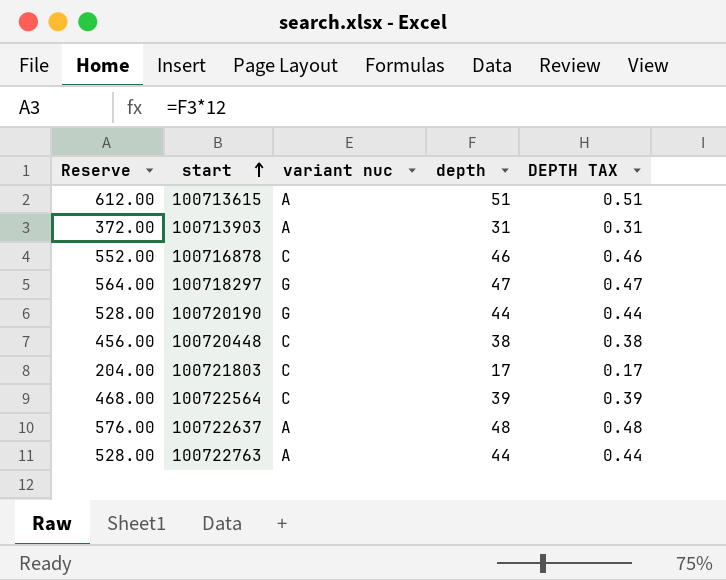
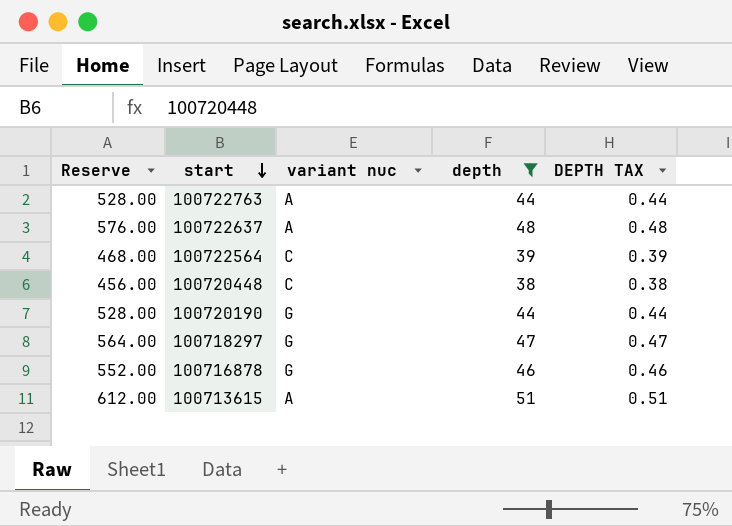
filter: none -> depth >= 38
row order: start ascending -> start descending
100716878 | variant nuc: C -> G

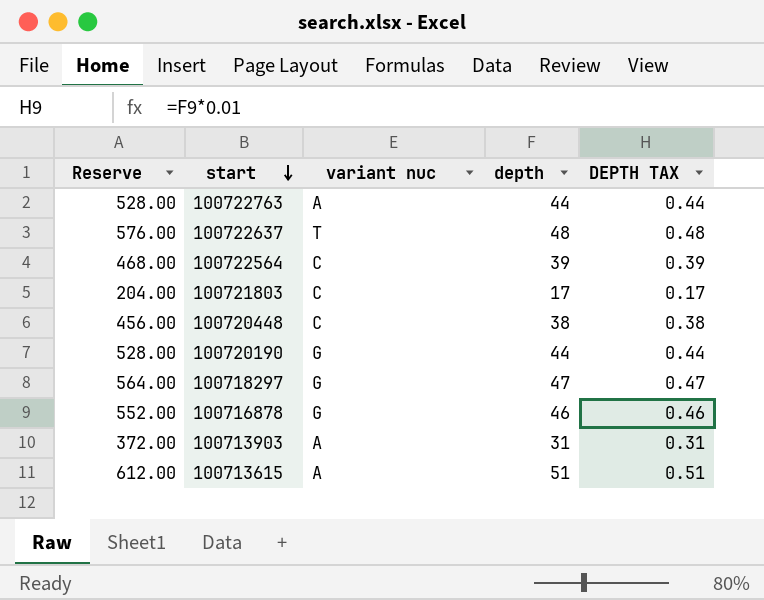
filter: depth >= 38 -> none
100722637 | variant nuc: A -> T

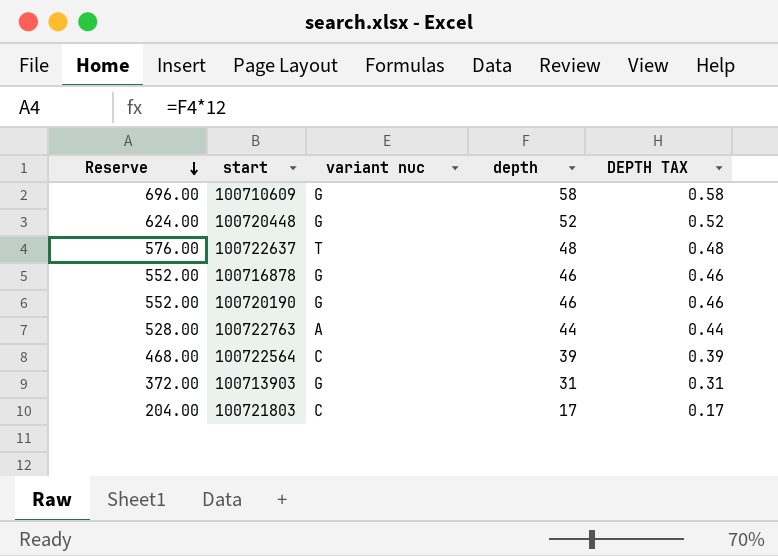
row order: start descending -> Reserve descending
row 100718297: 564.00 | G | 47 | 0.47 -> none
row 100713615: 612.00 | A | 51 | 0.51 -> none
row 100710609: none -> 696.00 | G | 58 | 0.58
100720448 | Reserve: 456.00 -> 624.00
100720448 | variant nuc: C -> G
100720448 | depth: 38 -> 52
100720448 | DEPTH TAX: 0.38 -> 0.52
100720190 | Reserve: 528.00 -> 552.00
100720190 | depth: 44 -> 46
100720190 | DEPTH TAX: 0.44 -> 0.46
100713903 | variant nuc: A -> G

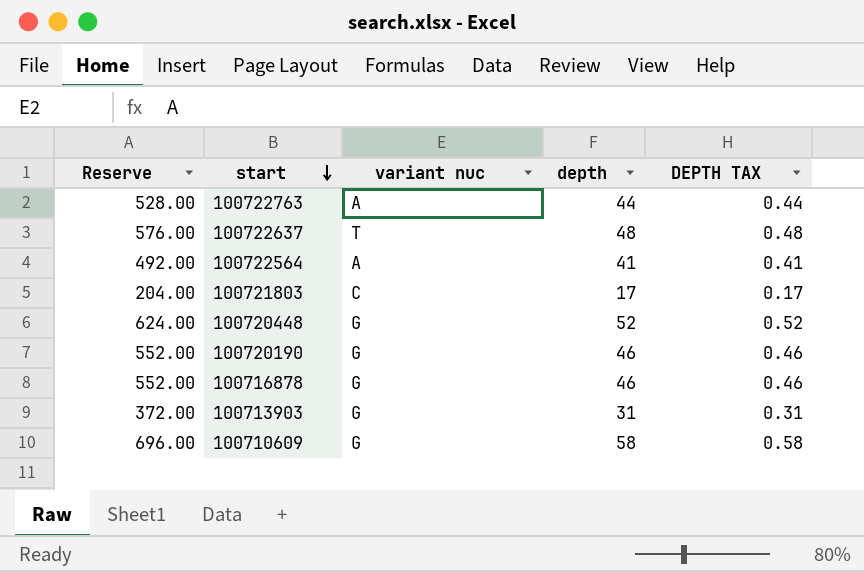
row order: Reserve descending -> start descending
100722564 | Reserve: 468.00 -> 492.00
100722564 | variant nuc: C -> A
100722564 | depth: 39 -> 41
100722564 | DEPTH TAX: 0.39 -> 0.41

